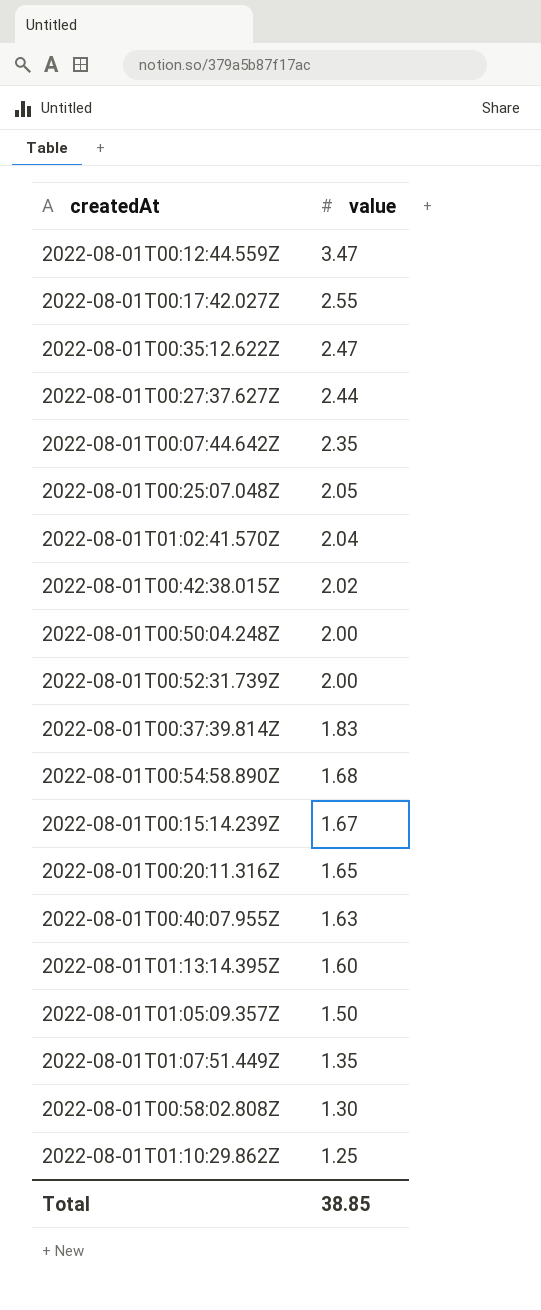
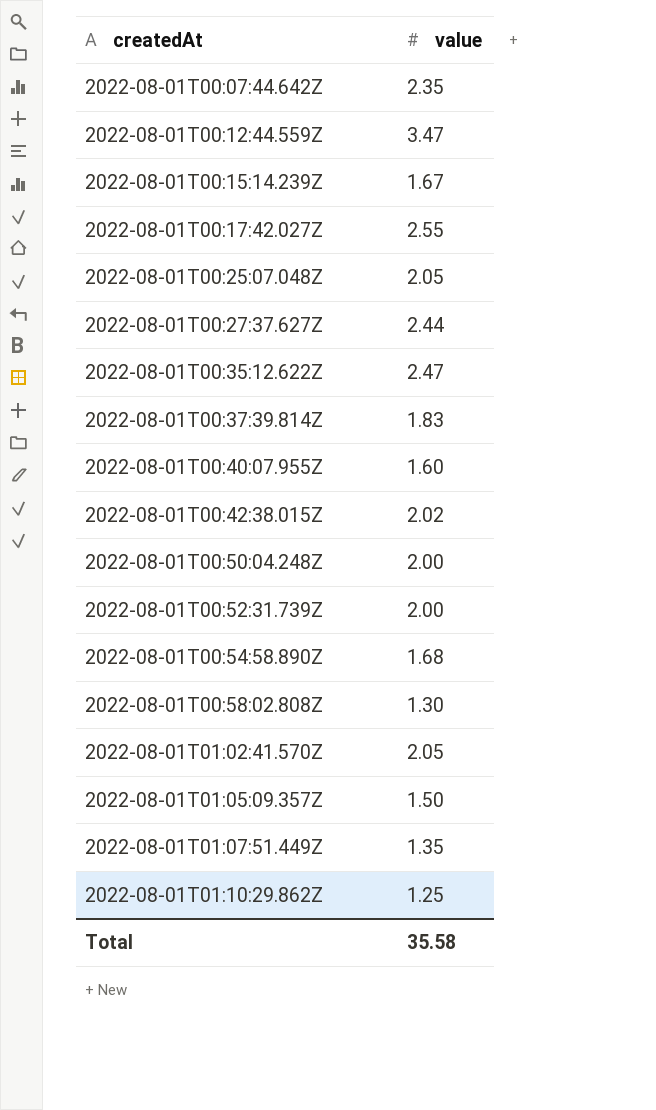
row order: value descending -> createdAt ascending
row 2022-08-01T00:20:11.316Z: 1.65 -> none
row 2022-08-01T01:13:14.395Z: 1.60 -> none
2022-08-01T00:40:07.955Z | value: 1.63 -> 1.60
2022-08-01T01:02:41.570Z | value: 2.04 -> 2.05
Total | value: 38.85 -> 35.58

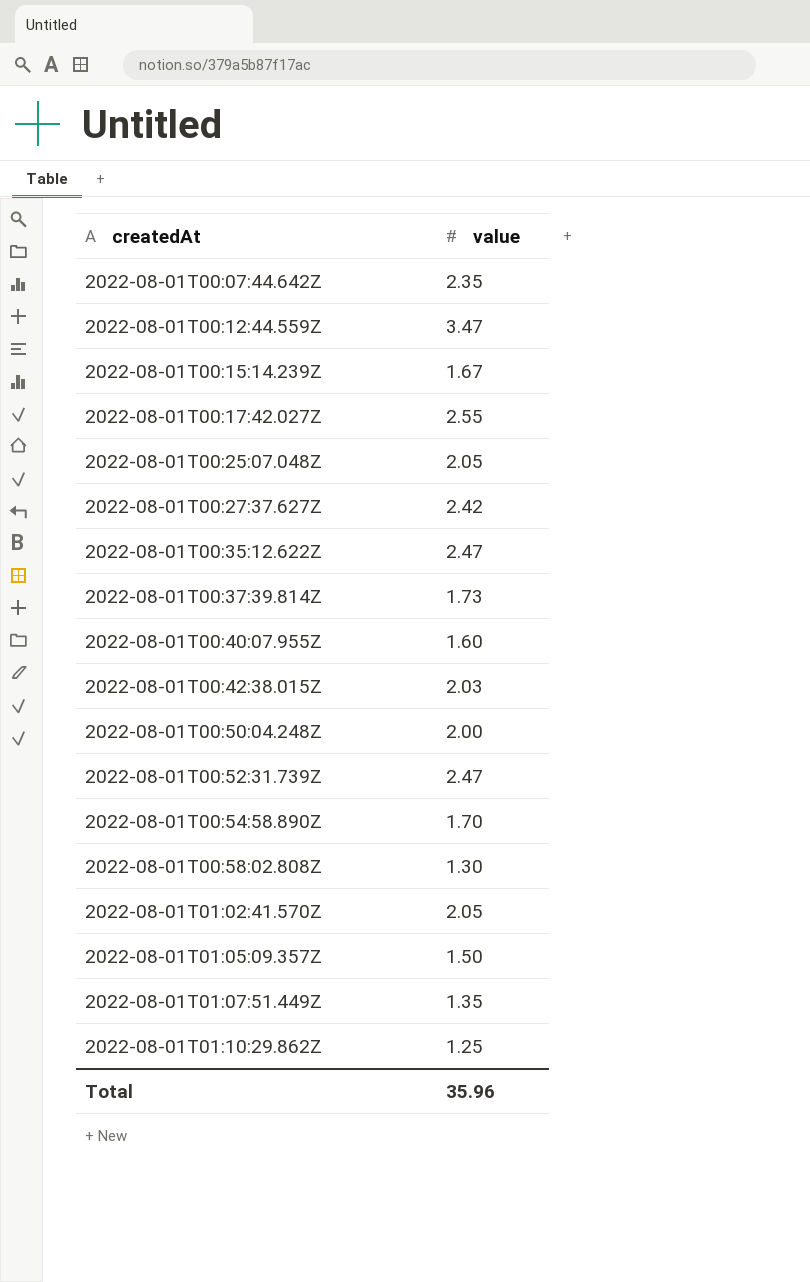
2022-08-01T00:27:37.627Z | value: 2.44 -> 2.42
2022-08-01T00:37:39.814Z | value: 1.83 -> 1.73
2022-08-01T00:42:38.015Z | value: 2.02 -> 2.03
2022-08-01T00:52:31.739Z | value: 2.00 -> 2.47
2022-08-01T00:54:58.890Z | value: 1.68 -> 1.70
Total | value: 35.58 -> 35.96

